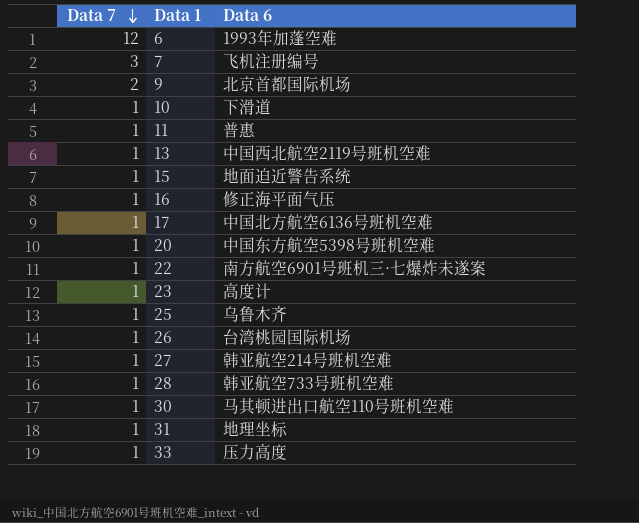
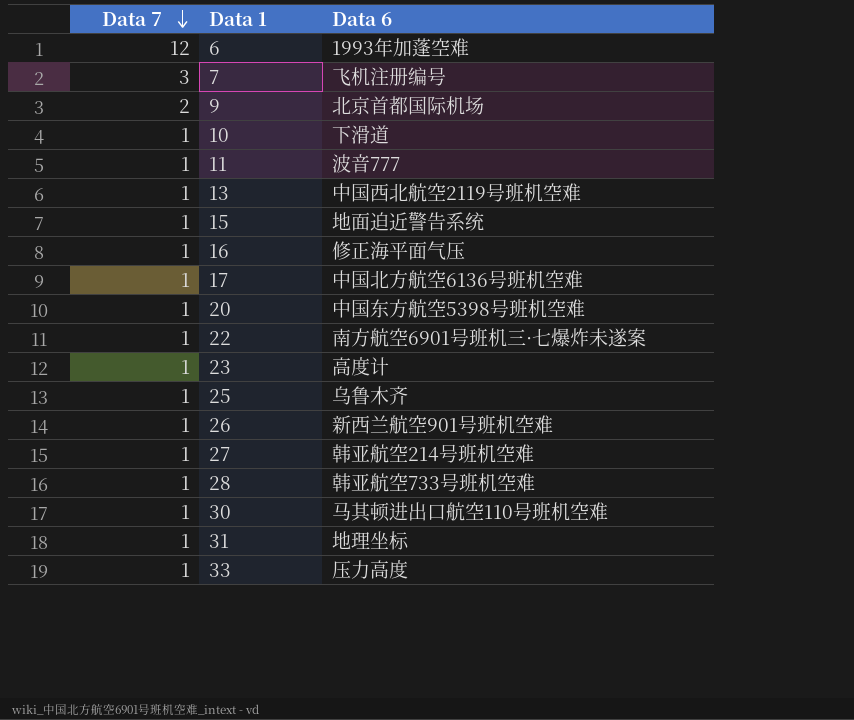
11 | Data 6: 普惠 -> 波音777
26 | Data 6: 台湾桃园国际机场 -> 新西兰航空901号班机空难

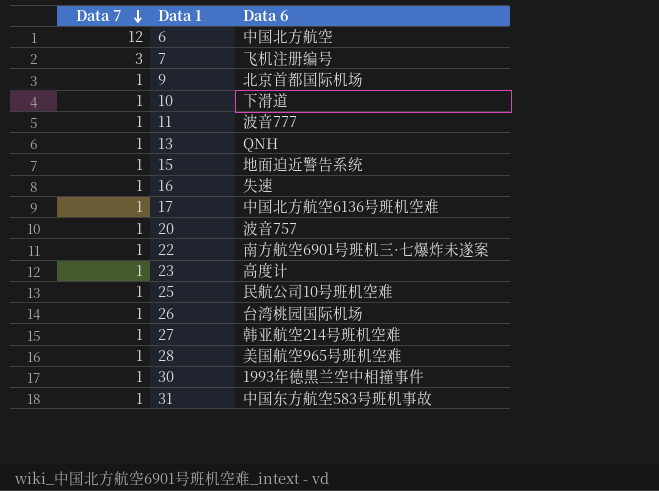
row 33: 1 | 压力高度 -> none
6 | Data 6: 1993年加蓬空难 -> 中国北方航空
9 | Data 7: 2 -> 1
13 | Data 6: 中国西北航空2119号班机空难 -> QNH
16 | Data 6: 修正海平面气压 -> 失速
20 | Data 6: 中国东方航空5398号班机空难 -> 波音757
25 | Data 6: 乌鲁木齐 -> 民航公司10号班机空难
26 | Data 6: 新西兰航空901号班机空难 -> 台湾桃园国际机场
28 | Data 6: 韩亚航空733号班机空难 -> 美国航空965号班机空难
30 | Data 6: 马其顿进出口航空110号班机空难 -> 1993年德黑兰空中相撞事件
31 | Data 6: 地理坐标 -> 中国东方航空583号班机事故

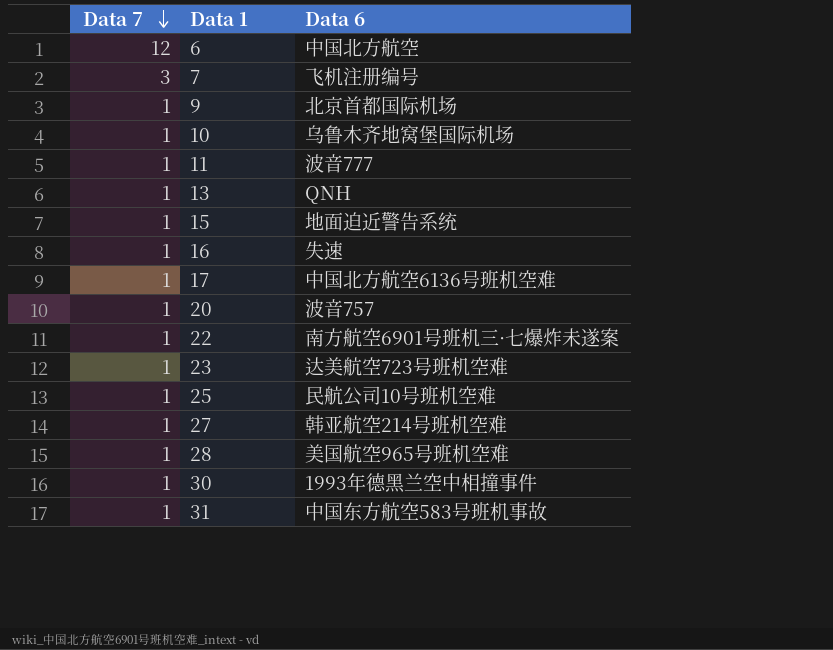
row 26: 1 | 台湾桃园国际机场 -> none
10 | Data 6: 下滑道 -> 乌鲁木齐地窝堡国际机场
23 | Data 6: 高度计 -> 达美航空723号班机空难

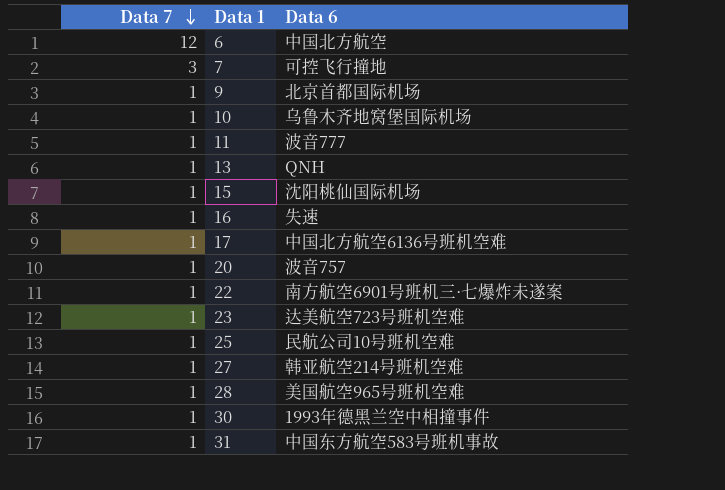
7 | Data 6: 飞机注册编号 -> 可控飞行撞地
15 | Data 6: 地面迫近警告系统 -> 沈阳桃仙国际机场

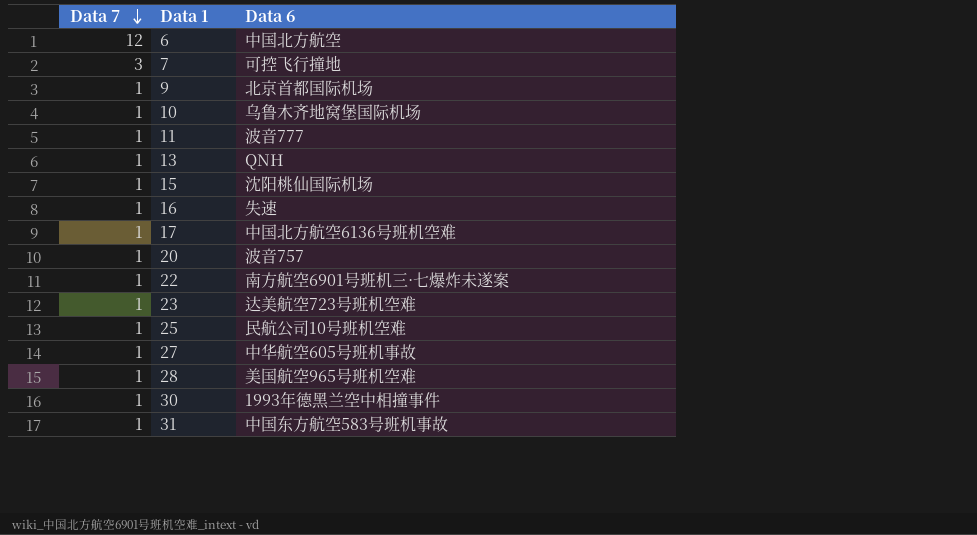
27 | Data 6: 韩亚航空214号班机空难 -> 中华航空605号班机事故

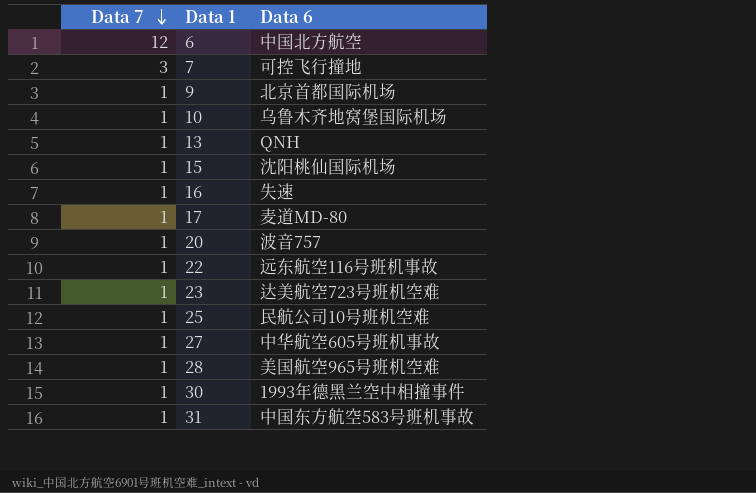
row 11: 1 | 波音777 -> none
17 | Data 6: 中国北方航空6136号班机空难 -> 麦道MD-80
22 | Data 6: 南方航空6901号班机三·七爆炸未遂案 -> 远东航空116号班机事故

